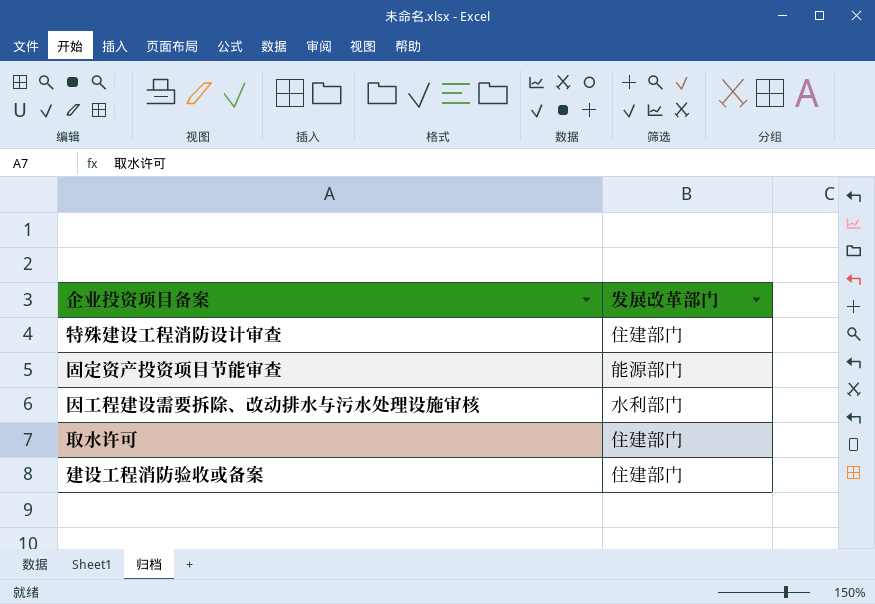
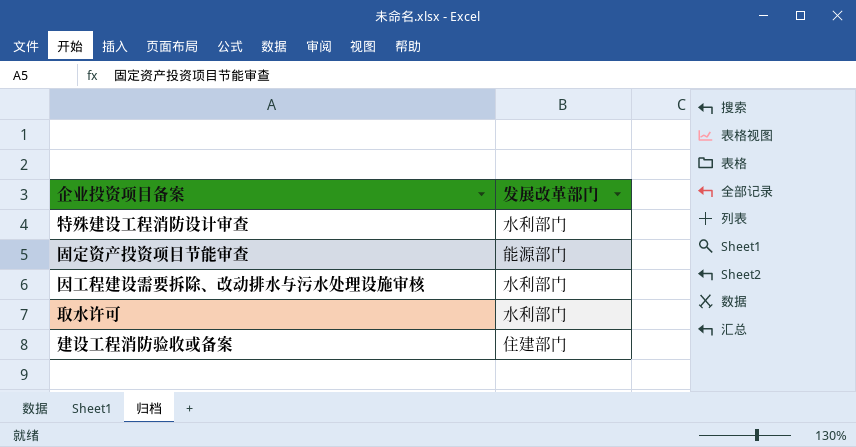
特殊建设工程消防设计审查 | 发展改革部门: 住建部门 -> 水利部门
取水许可 | 发展改革部门: 住建部门 -> 水利部门

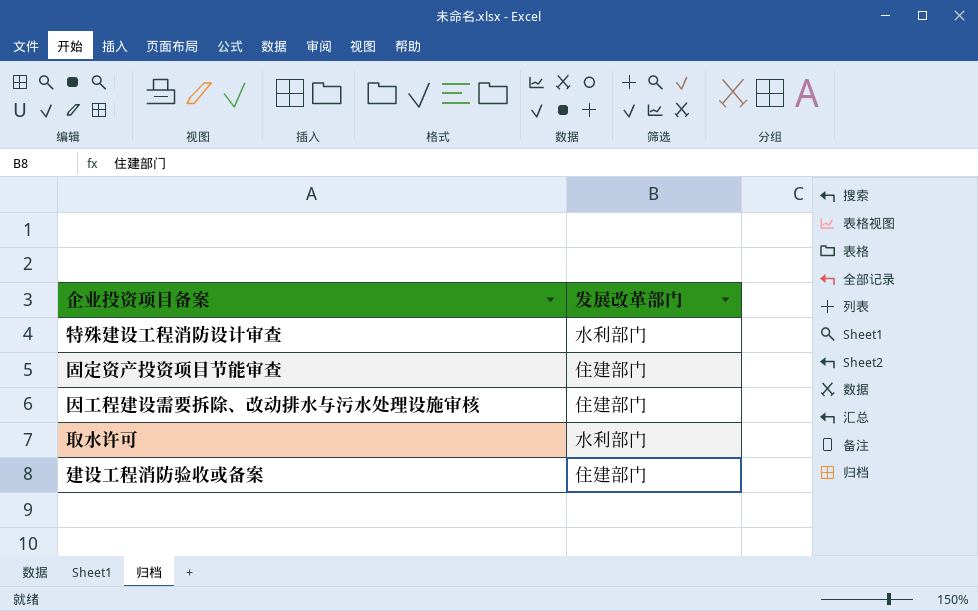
固定资产投资项目节能审查 | 发展改革部门: 能源部门 -> 住建部门
因工程建设需要拆除、改动排水与污水处理设施审核 | 发展改革部门: 水利部门 -> 住建部门

